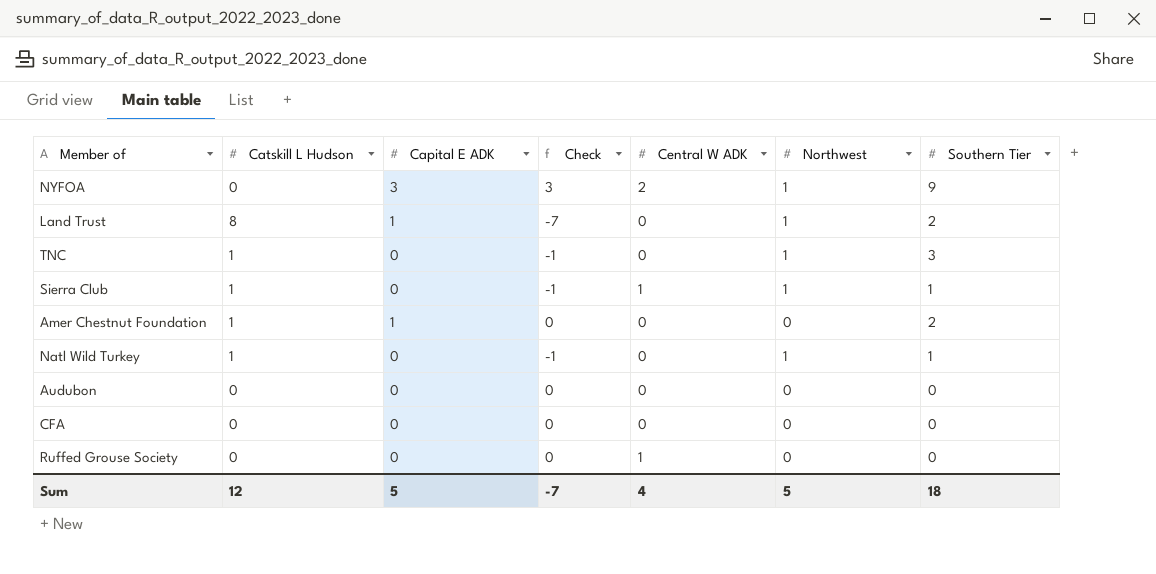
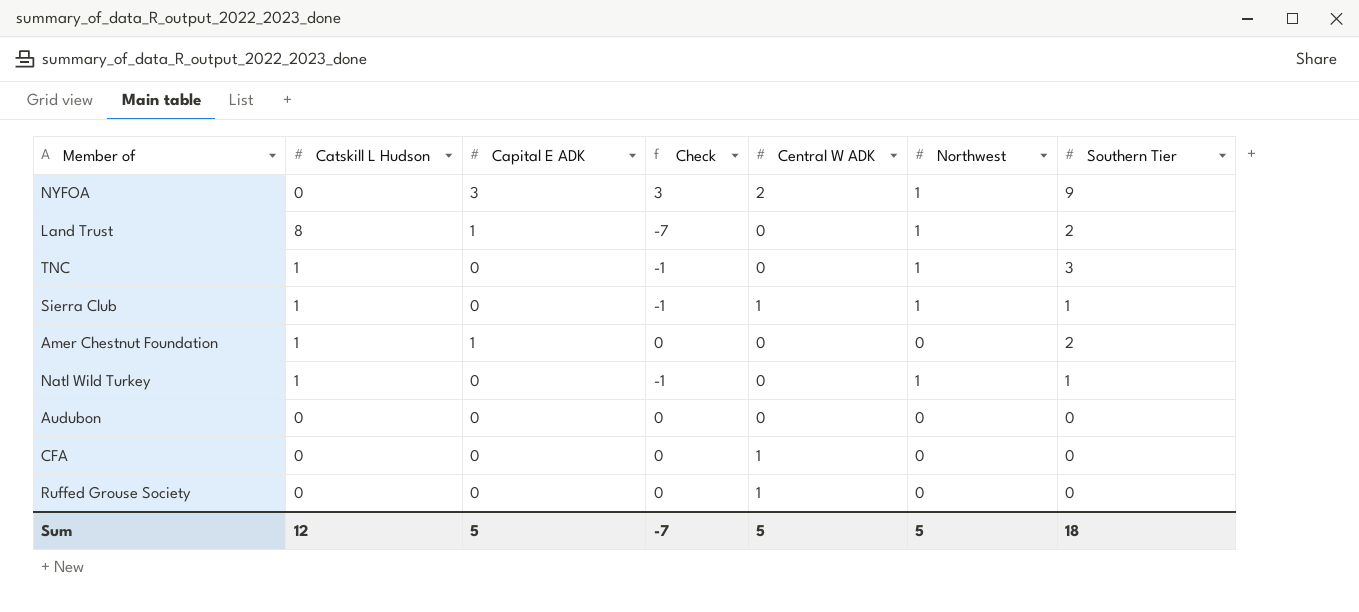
CFA | Central W ADK: 0 -> 1
Sum | Central W ADK: 4 -> 5

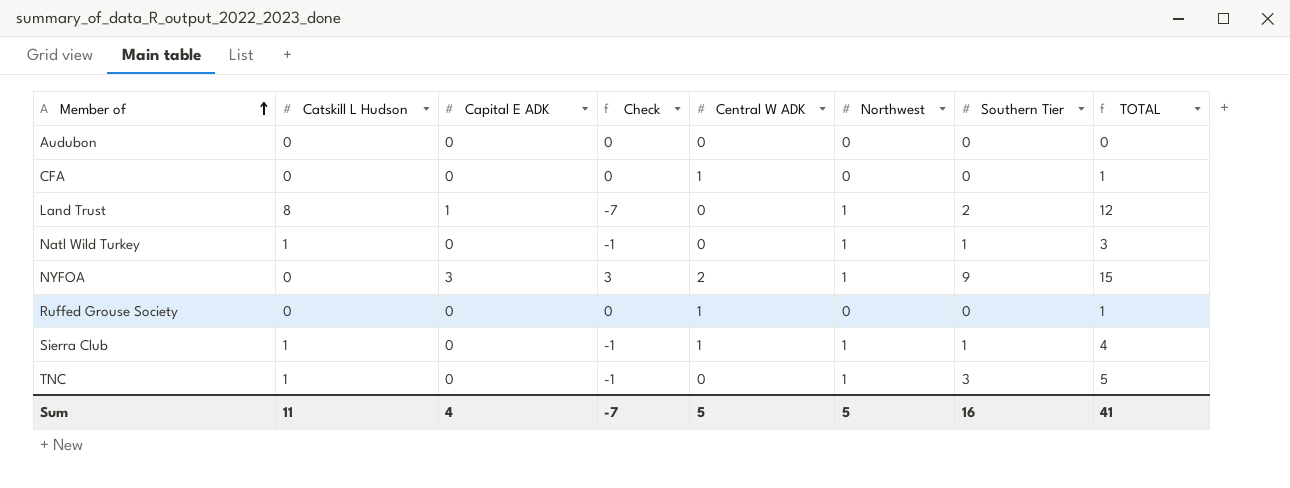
row order: none -> Member of ascending
column TOTAL | formula: none -> [Catskill L Hudson] + [Capital E ADK] + [Central W ADK] + [Northwest] + [Southern Tier]
row Amer Chestnut Foundation: 1 | 1 | 0 | 0 | 0 | 2 -> none
Sum | Catskill L Hudson: 12 -> 11
Sum | Capital E ADK: 5 -> 4
Sum | Southern Tier: 18 -> 16

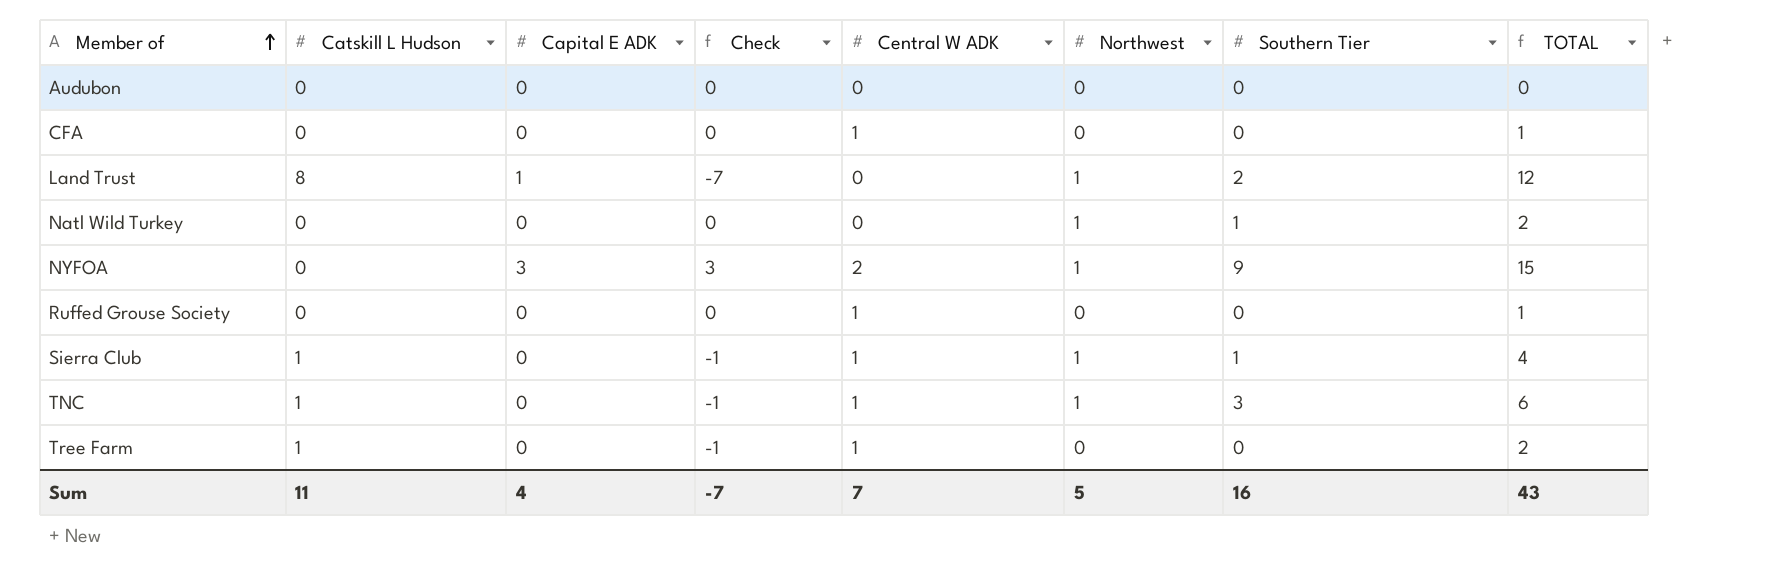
Natl Wild Turkey | Catskill L Hudson: 1 -> 0
Natl Wild Turkey | Check: -1 -> 0
Natl Wild Turkey | TOTAL: 3 -> 2
TNC | Central W ADK: 0 -> 1
TNC | TOTAL: 5 -> 6
row Tree Farm: none -> 1 | 0 | -1 | 1 | 0 | 0 | 2
Sum | Central W ADK: 5 -> 7
Sum | TOTAL: 41 -> 43

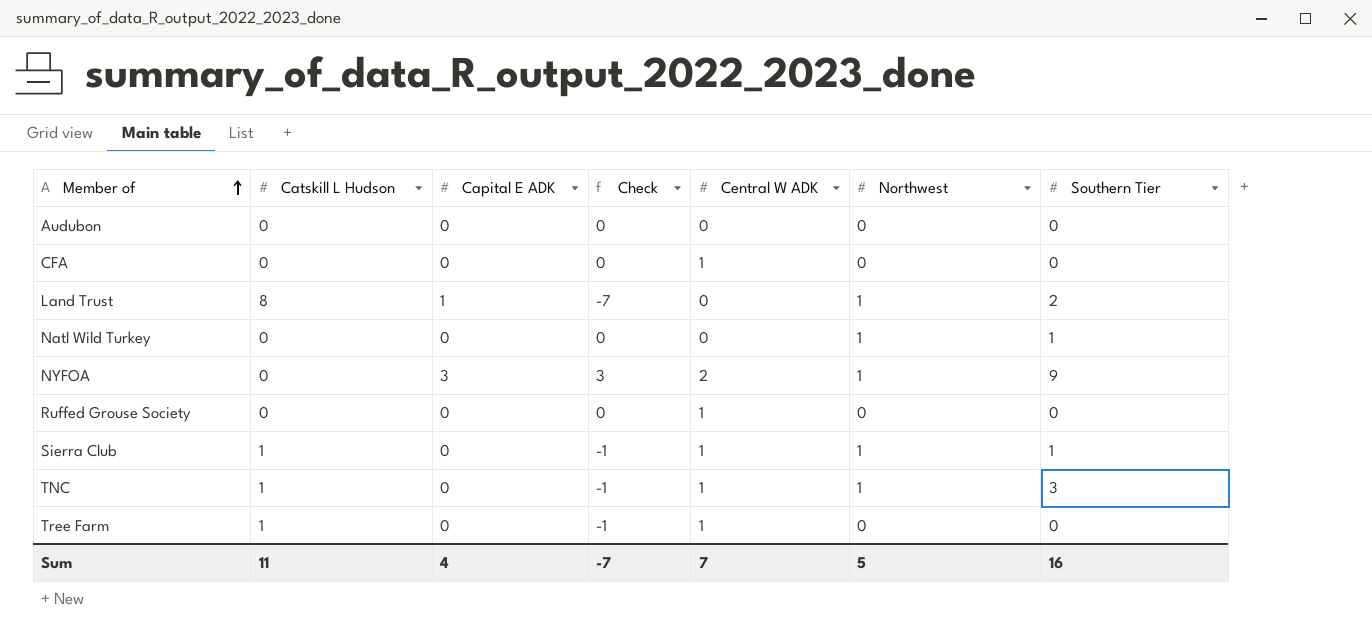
column TOTAL | formula: [Catskill L Hudson] + [Capital E ADK] + [Central W ADK] + [Northwest] + [Southern Tier] -> none

